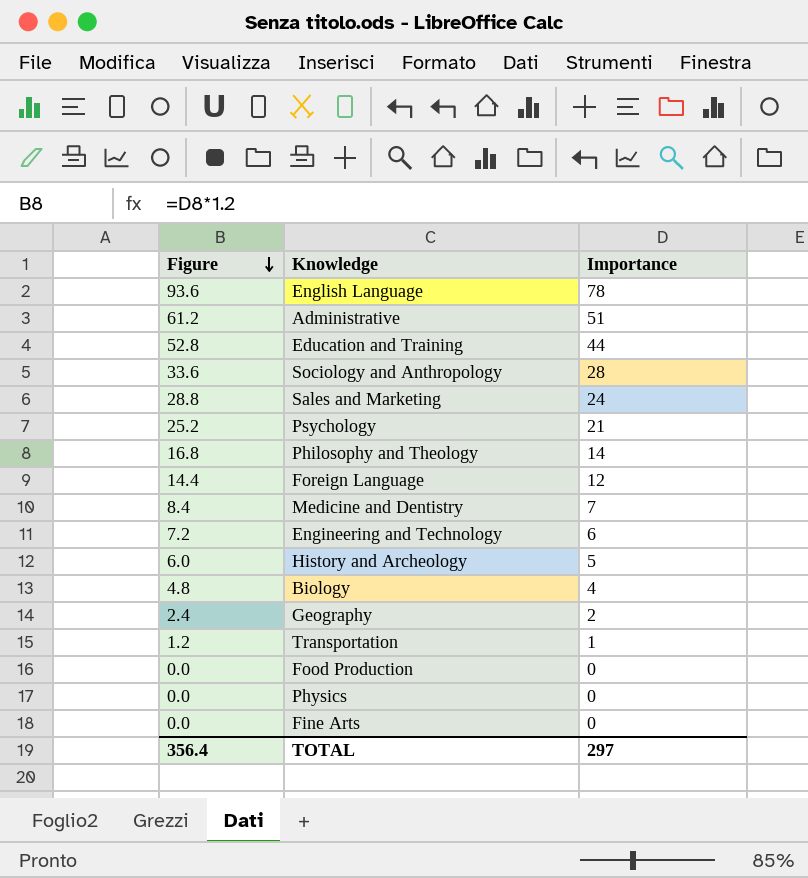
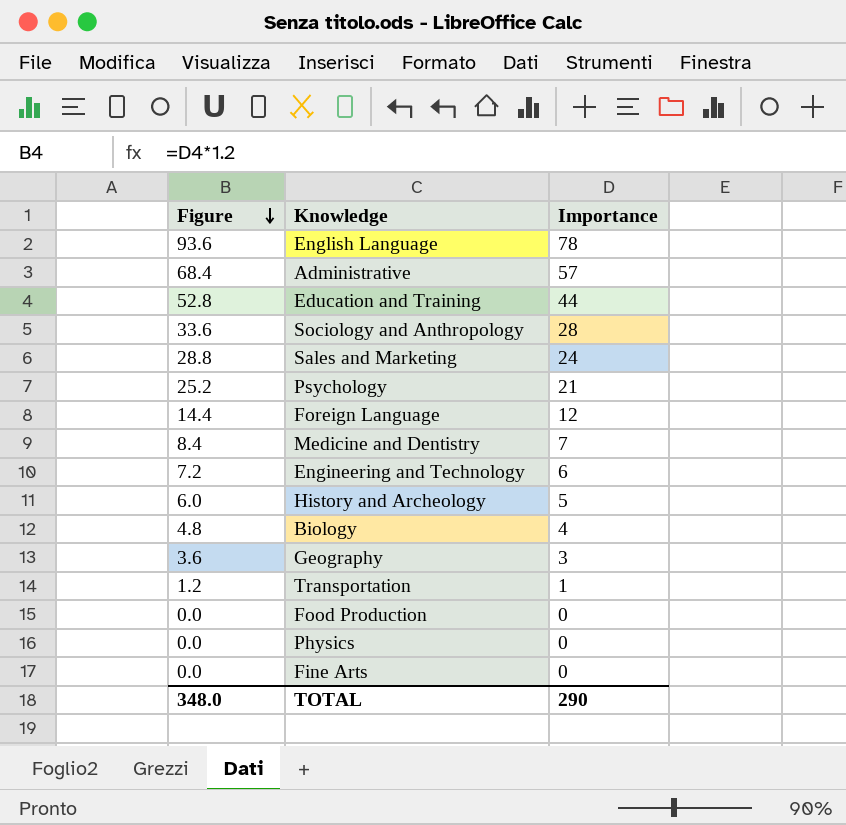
row Philosophy and Theology: 16.8 | 14 -> none
Administrative | Figure: 61.2 -> 68.4
Administrative | Importance: 51 -> 57
Geography | Figure: 2.4 -> 3.6
Geography | Importance: 2 -> 3
TOTAL | Figure: 356.4 -> 348.0
TOTAL | Importance: 297 -> 290

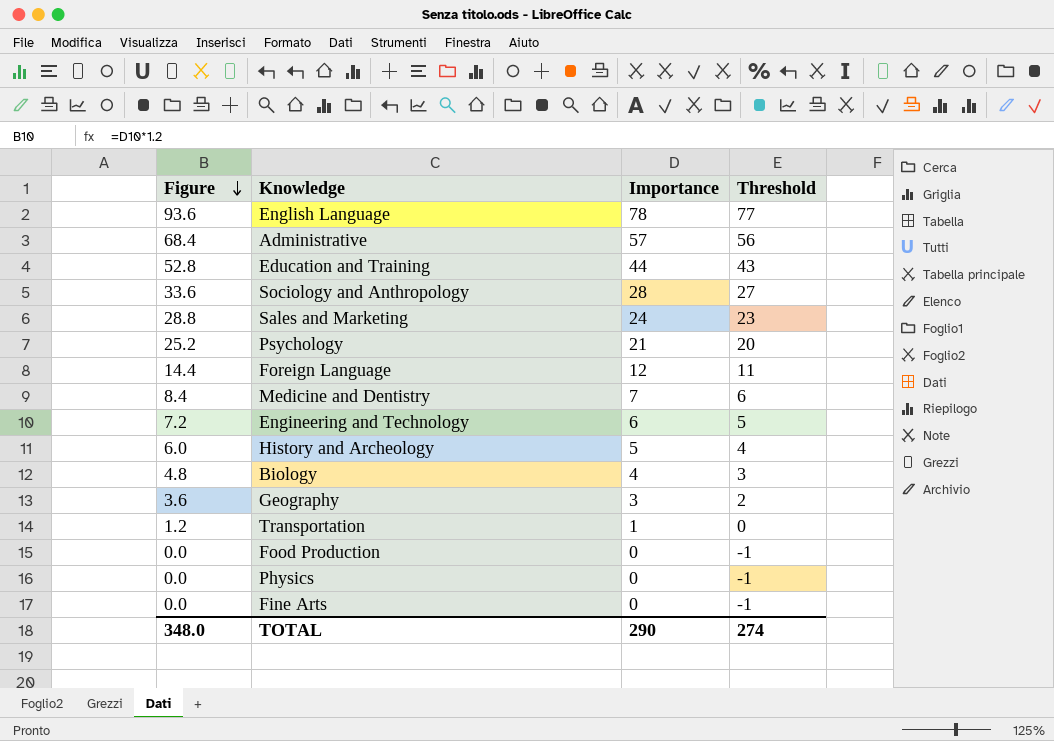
column Threshold | formula: none -> [Importance] - 1

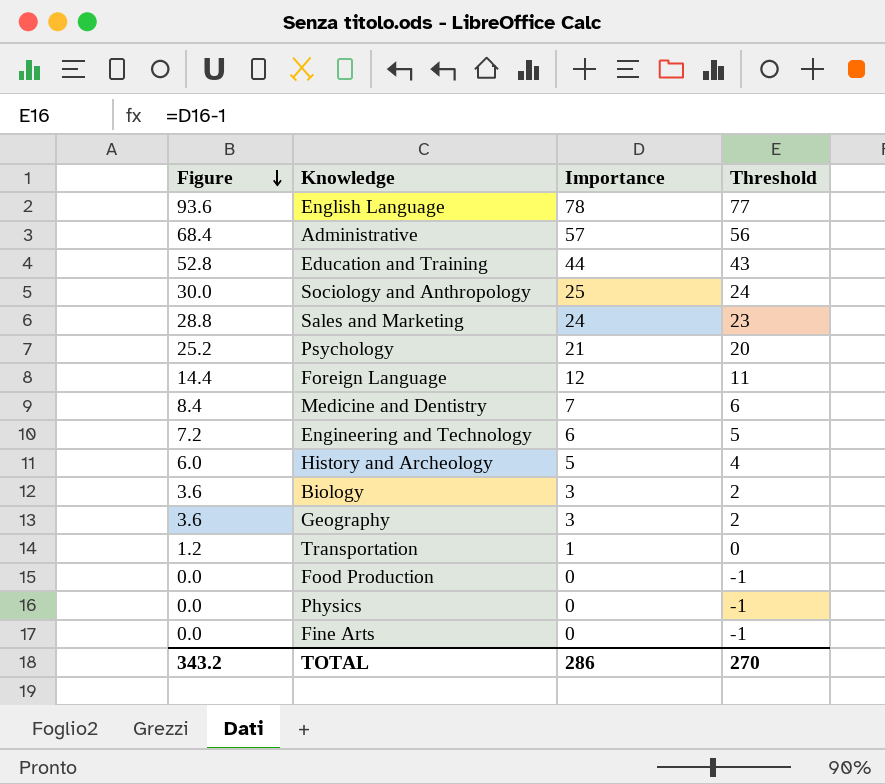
Sociology and Anthropology | Figure: 33.6 -> 30.0
Sociology and Anthropology | Importance: 28 -> 25
Sociology and Anthropology | Threshold: 27 -> 24
Biology | Figure: 4.8 -> 3.6
Biology | Importance: 4 -> 3
Biology | Threshold: 3 -> 2
TOTAL | Figure: 348.0 -> 343.2
TOTAL | Importance: 290 -> 286
TOTAL | Threshold: 274 -> 270

